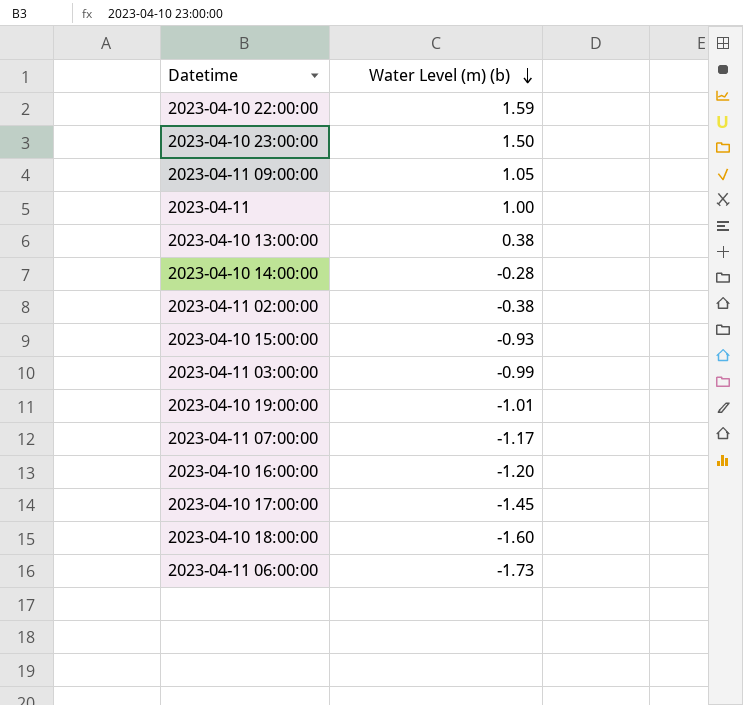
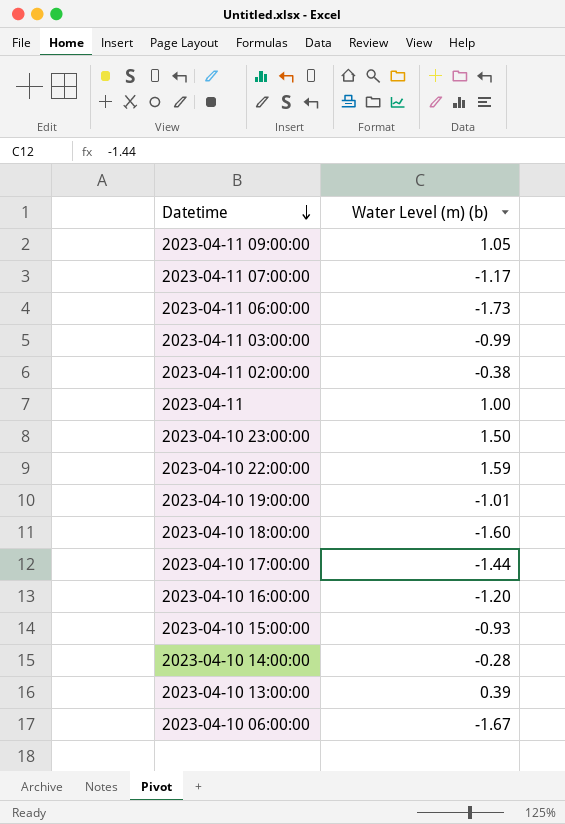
row order: Water Level (m) (b) descending -> Datetime descending
2023-04-10 17:00:00 | Water Level (m) (b): -1.45 -> -1.44
2023-04-10 13:00:00 | Water Level (m) (b): 0.38 -> 0.39
row 2023-04-10 06:00:00: none -> -1.67

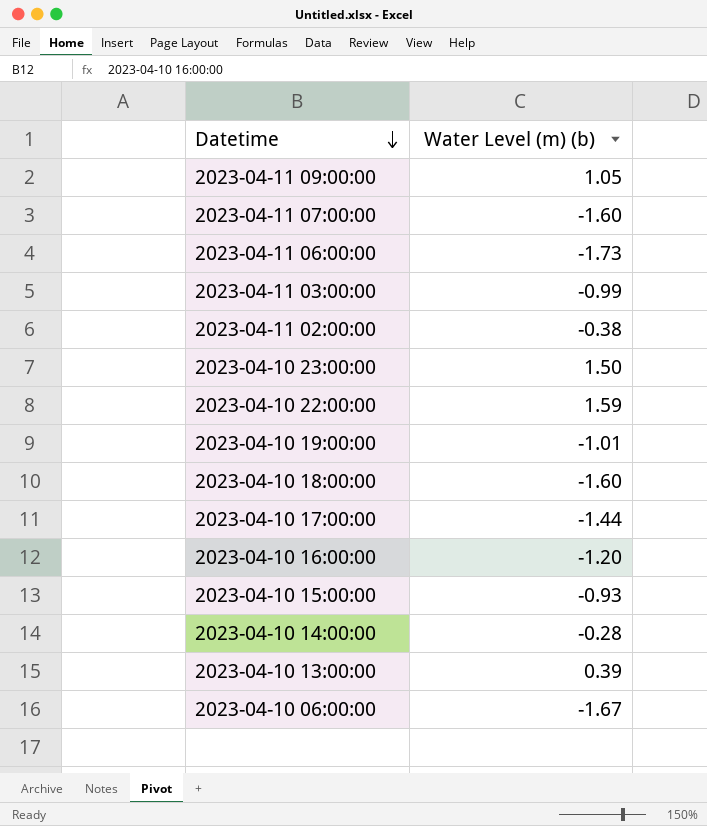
row 2023-04-11: 1.00 -> none
2023-04-11 07:00:00 | Water Level (m) (b): -1.17 -> -1.60

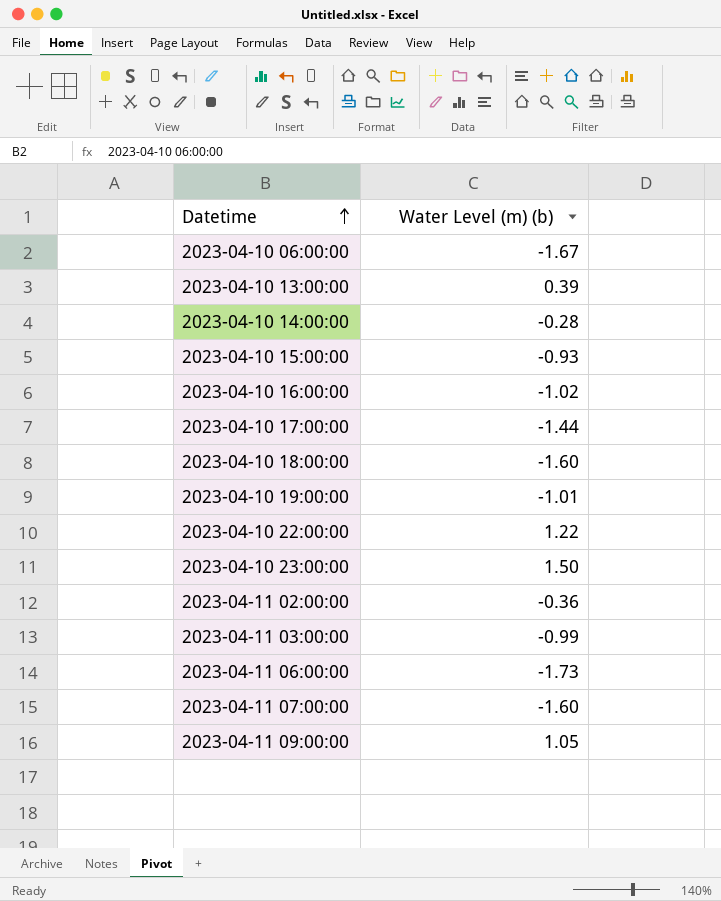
row order: Datetime descending -> Datetime ascending
2023-04-10 16:00:00 | Water Level (m) (b): -1.20 -> -1.02
2023-04-10 22:00:00 | Water Level (m) (b): 1.59 -> 1.22
2023-04-11 02:00:00 | Water Level (m) (b): -0.38 -> -0.36

